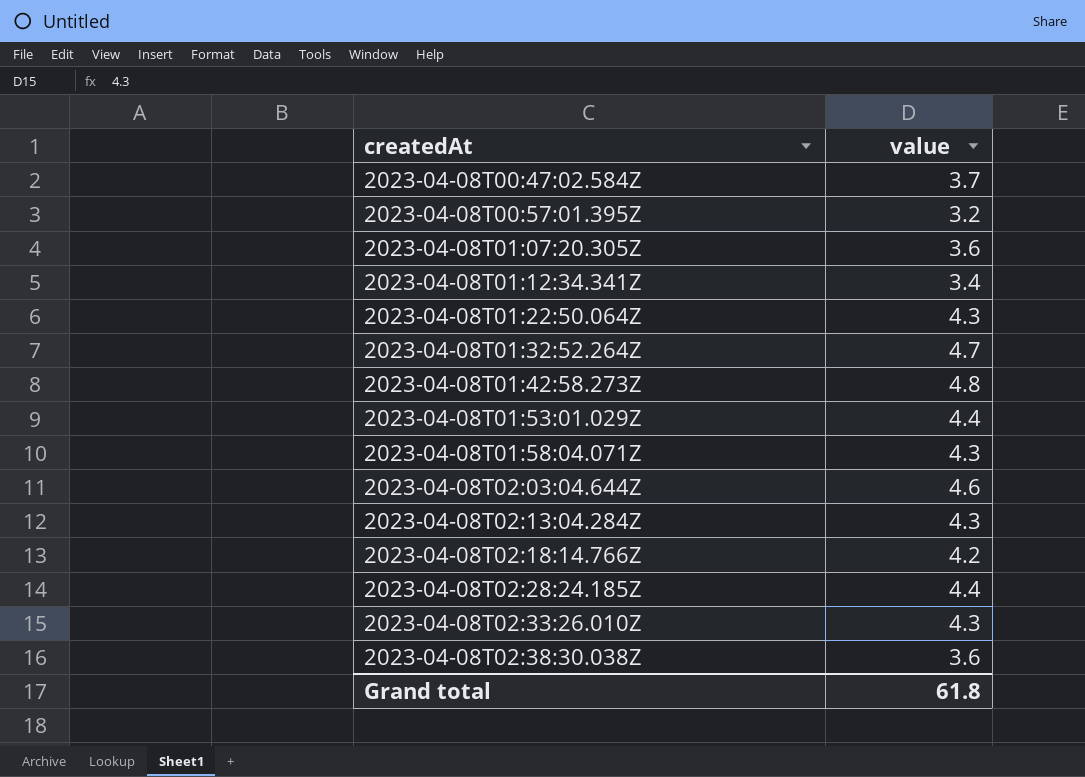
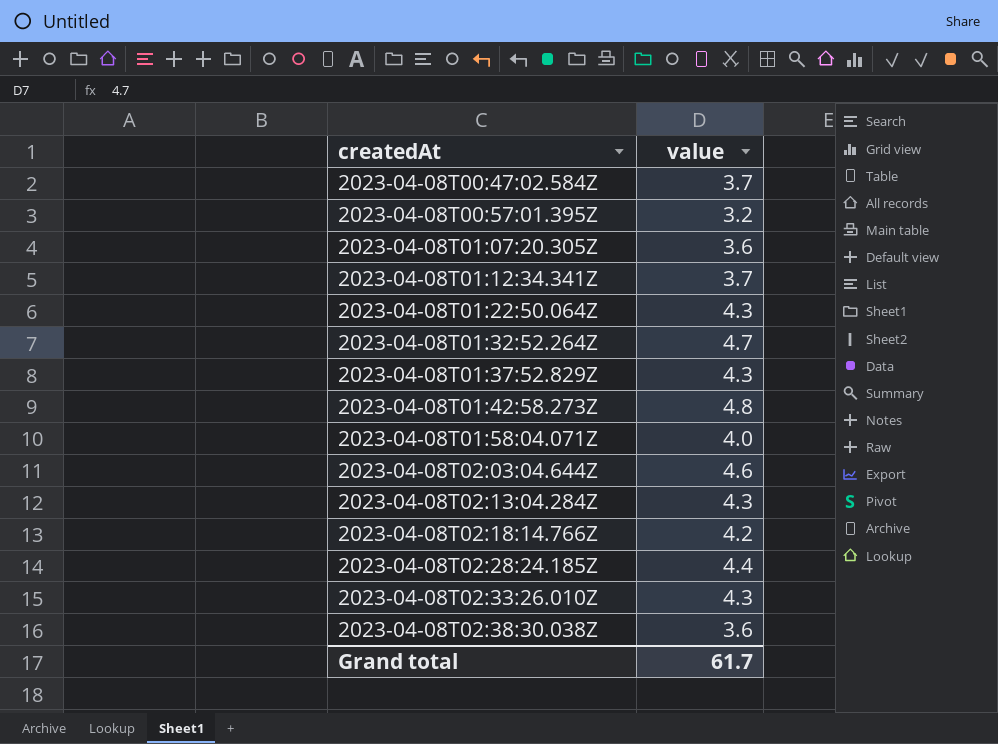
row 2023-04-08T01:53:01.029Z: 4.4 -> none
2023-04-08T01:12:34.341Z | value: 3.4 -> 3.7
row 2023-04-08T01:37:52.829Z: none -> 4.3
2023-04-08T01:58:04.071Z | value: 4.3 -> 4.0
Grand total | value: 61.8 -> 61.7

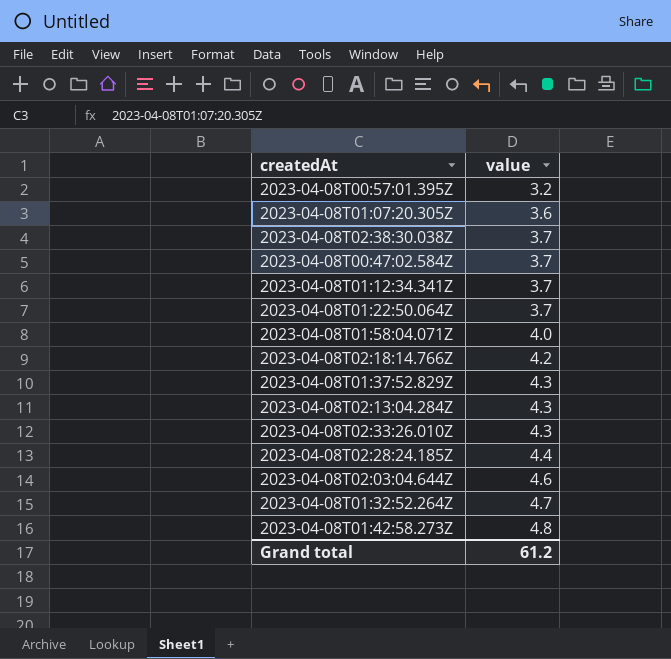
row order: createdAt ascending -> value ascending
2023-04-08T02:38:30.038Z | value: 3.6 -> 3.7
2023-04-08T01:22:50.064Z | value: 4.3 -> 3.7
Grand total | value: 61.7 -> 61.2

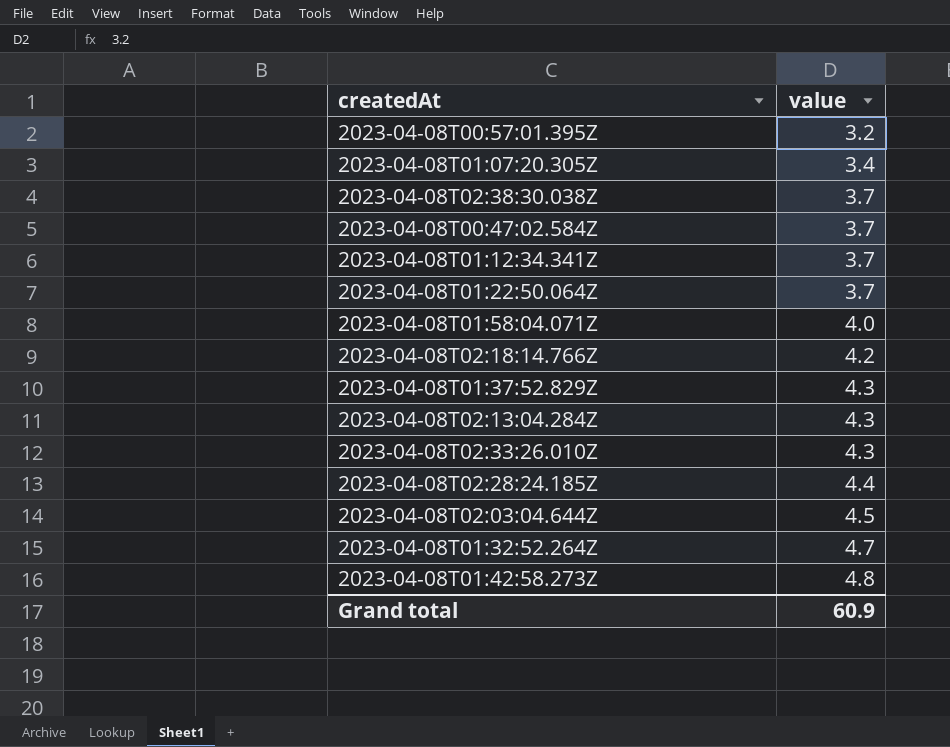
2023-04-08T01:07:20.305Z | value: 3.6 -> 3.4
2023-04-08T02:03:04.644Z | value: 4.6 -> 4.5
Grand total | value: 61.2 -> 60.9

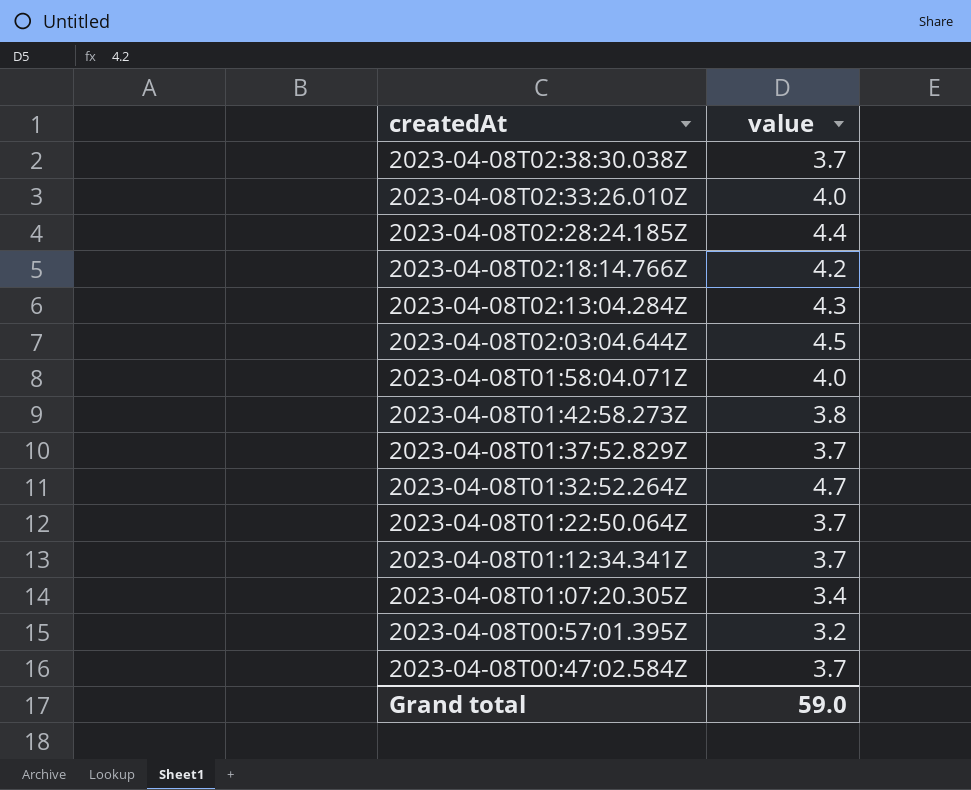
row order: value ascending -> createdAt descending
2023-04-08T02:33:26.010Z | value: 4.3 -> 4.0
2023-04-08T01:42:58.273Z | value: 4.8 -> 3.8
2023-04-08T01:37:52.829Z | value: 4.3 -> 3.7
Grand total | value: 60.9 -> 59.0

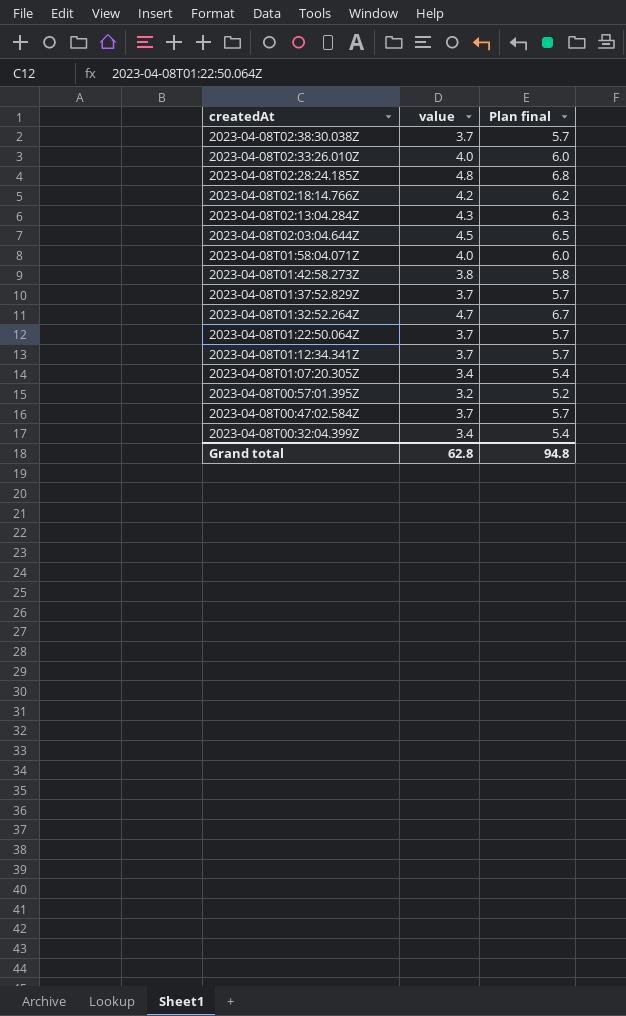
column Plan final | formula: none -> [value] + 2
2023-04-08T02:28:24.185Z | value: 4.4 -> 4.8
row 2023-04-08T00:32:04.399Z: none -> 3.4 | 5.4
Grand total | value: 59.0 -> 62.8

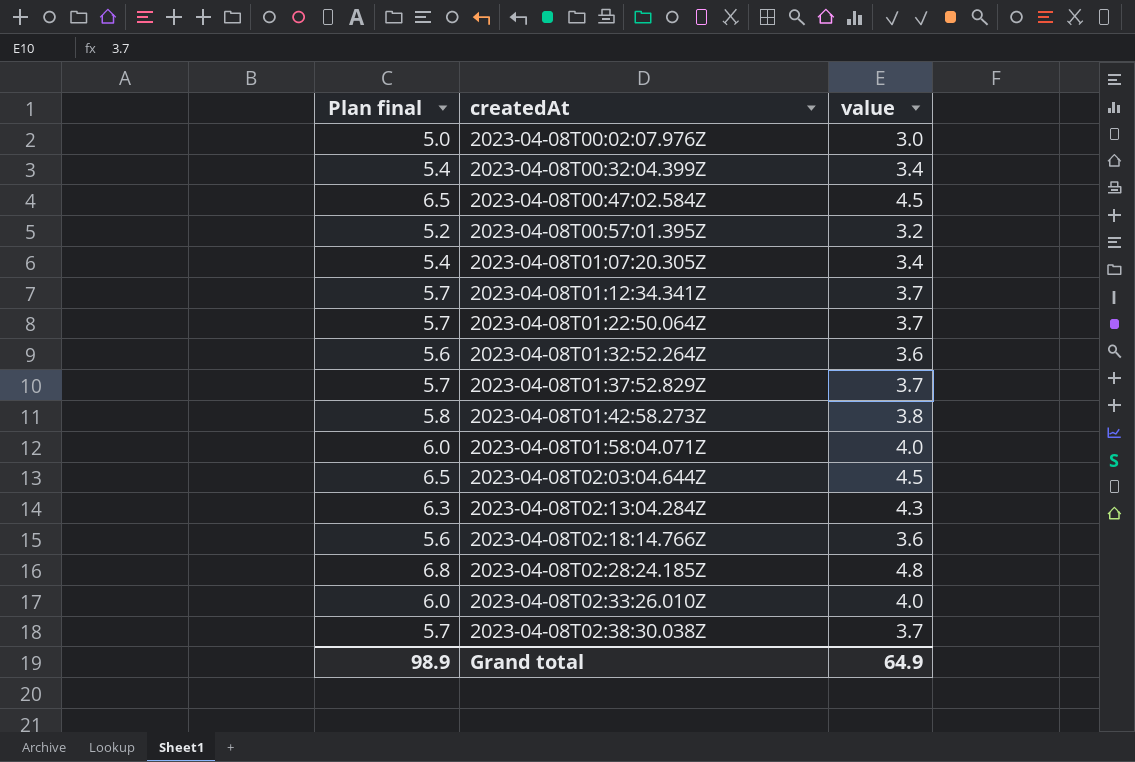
row order: createdAt descending -> createdAt ascending
column Plan final | position: 3 -> 1
row 2023-04-08T00:02:07.976Z: none -> 5.0 | 3.0
2023-04-08T00:47:02.584Z | Plan final: 5.7 -> 6.5
2023-04-08T00:47:02.584Z | value: 3.7 -> 4.5
2023-04-08T01:32:52.264Z | Plan final: 6.7 -> 5.6
2023-04-08T01:32:52.264Z | value: 4.7 -> 3.6
2023-04-08T02:18:14.766Z | Plan final: 6.2 -> 5.6
2023-04-08T02:18:14.766Z | value: 4.2 -> 3.6
Grand total | Plan final: 94.8 -> 98.9
Grand total | value: 62.8 -> 64.9

